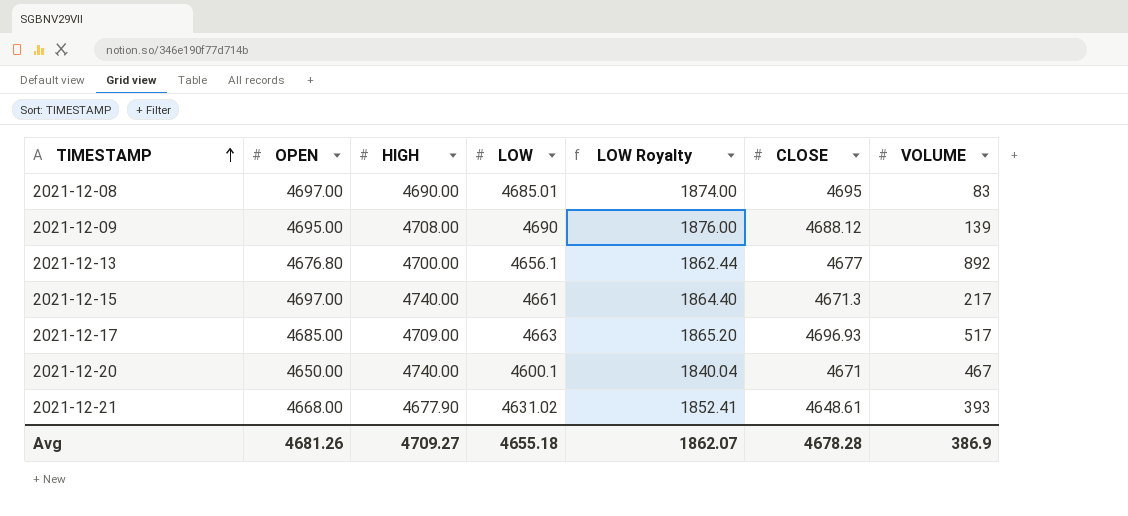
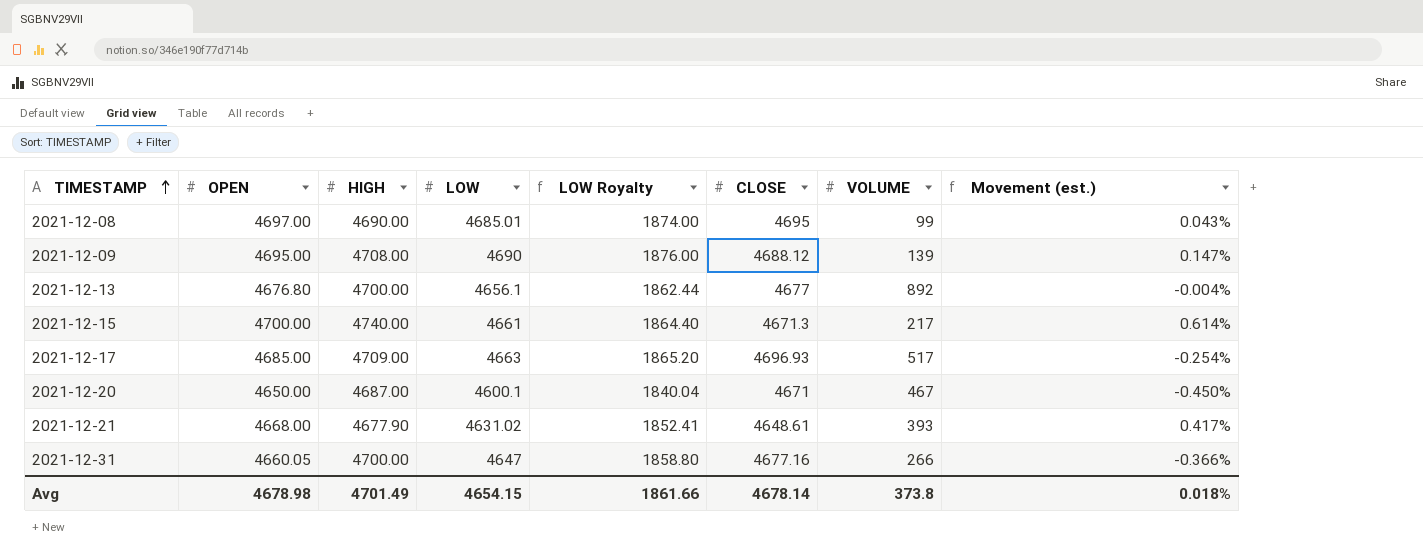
column Movement (est.) | formula: none -> ([OPEN] - [CLOSE]) / [CLOSE]
2021-12-08 | VOLUME: 83 -> 99
2021-12-15 | OPEN: 4697.00 -> 4700.00
2021-12-20 | HIGH: 4740.00 -> 4687.00
row 2021-12-31: none -> 4660.05 | 4700.00 | 4647 | 1858.80 | 4677.16 | 266 | -0.366%
Avg | OPEN: 4681.26 -> 4678.98
Avg | HIGH: 4709.27 -> 4701.49
Avg | LOW: 4655.18 -> 4654.15
Avg | LOW Royalty: 1862.07 -> 1861.66
Avg | CLOSE: 4678.28 -> 4678.14
Avg | VOLUME: 386.9 -> 373.8

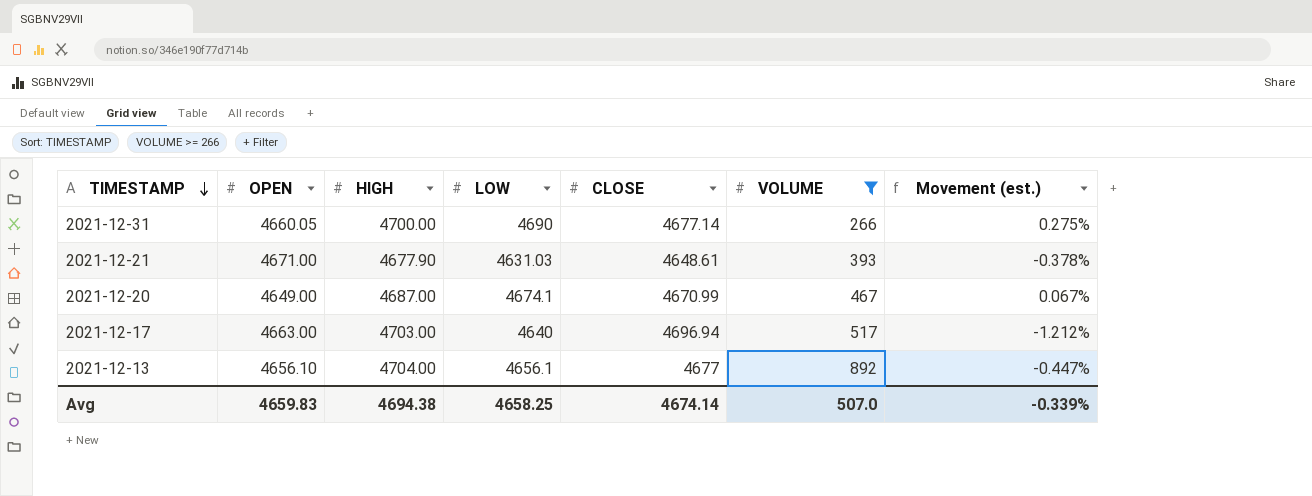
filter: none -> VOLUME >= 266
row order: TIMESTAMP ascending -> TIMESTAMP descending
column LOW Royalty | formula: [LOW] * 0.4 -> none
column Movement (est.) | formula: ([OPEN] - [CLOSE]) / [CLOSE] -> ([LOW] - [CLOSE]) / [CLOSE]
2021-12-31 | LOW: 4647 -> 4690
2021-12-31 | CLOSE: 4677.16 -> 4677.14
2021-12-21 | OPEN: 4668.00 -> 4671.00
2021-12-21 | LOW: 4631.02 -> 4631.03
2021-12-20 | OPEN: 4650.00 -> 4649.00
2021-12-20 | LOW: 4600.1 -> 4674.1
2021-12-20 | CLOSE: 4671 -> 4670.99
2021-12-17 | OPEN: 4685.00 -> 4663.00
2021-12-17 | HIGH: 4709.00 -> 4703.00
2021-12-17 | LOW: 4663 -> 4640
2021-12-17 | CLOSE: 4696.93 -> 4696.94
2021-12-13 | OPEN: 4676.80 -> 4656.10
2021-12-13 | HIGH: 4700.00 -> 4704.00
Avg | OPEN: 4678.98 -> 4659.83
Avg | HIGH: 4701.49 -> 4694.38
Avg | LOW: 4654.15 -> 4658.25
Avg | CLOSE: 4678.14 -> 4674.14
Avg | VOLUME: 373.8 -> 507.0
Avg | Movement (est.): 0.018% -> -0.339%

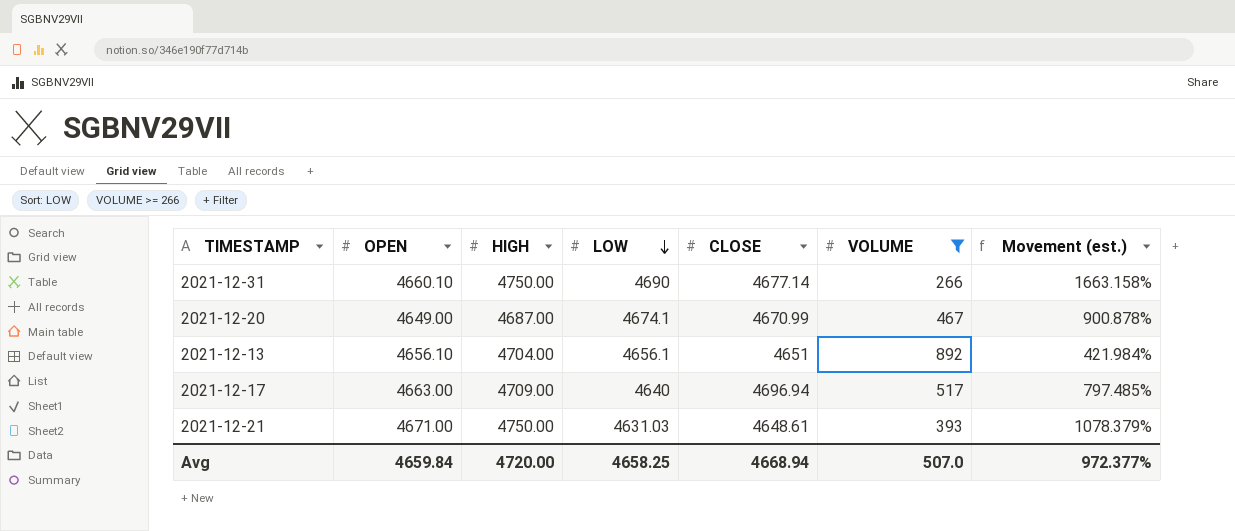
row order: TIMESTAMP descending -> LOW descending
column Movement (est.) | formula: ([LOW] - [CLOSE]) / [CLOSE] -> ([LOW] - [VOLUME]) / [VOLUME]
2021-12-31 | OPEN: 4660.05 -> 4660.10
2021-12-31 | HIGH: 4700.00 -> 4750.00
2021-12-13 | CLOSE: 4677 -> 4651
2021-12-17 | HIGH: 4703.00 -> 4709.00
2021-12-21 | HIGH: 4677.90 -> 4750.00
Avg | OPEN: 4659.83 -> 4659.84
Avg | HIGH: 4694.38 -> 4720.00
Avg | CLOSE: 4674.14 -> 4668.94
Avg | Movement (est.): -0.339% -> 972.377%

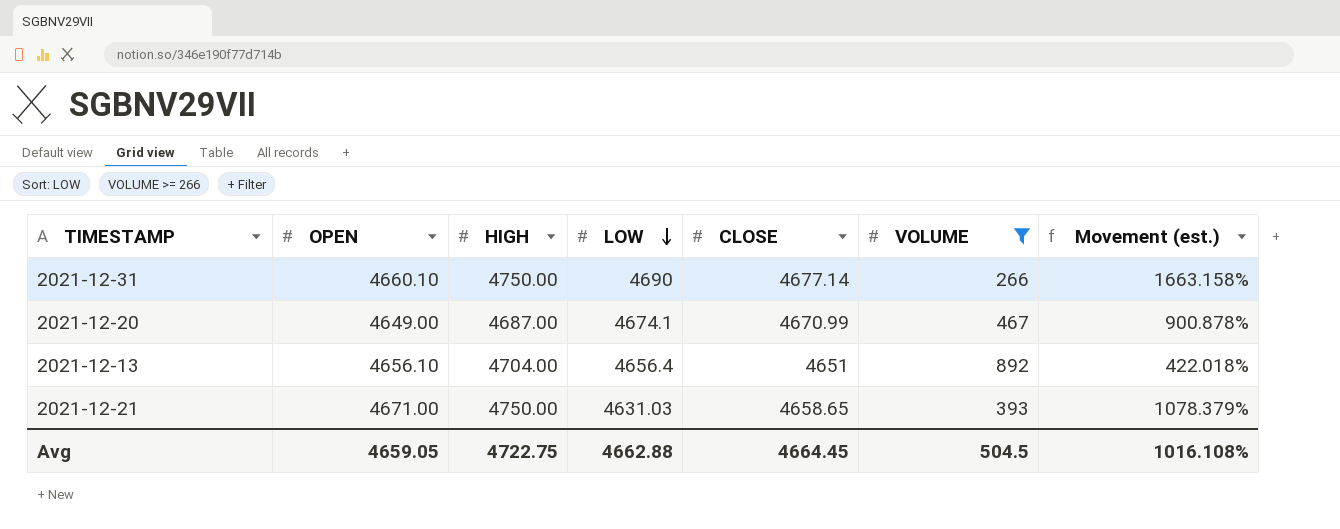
row 2021-12-17: 4663.00 | 4709.00 | 4640 | 4696.94 | 517 | 797.485% -> none
2021-12-13 | LOW: 4656.1 -> 4656.4
2021-12-13 | Movement (est.): 421.984% -> 422.018%
2021-12-21 | CLOSE: 4648.61 -> 4658.65
Avg | OPEN: 4659.84 -> 4659.05
Avg | HIGH: 4720.00 -> 4722.75
Avg | LOW: 4658.25 -> 4662.88
Avg | CLOSE: 4668.94 -> 4664.45
Avg | VOLUME: 507.0 -> 504.5
Avg | Movement (est.): 972.377% -> 1016.108%

